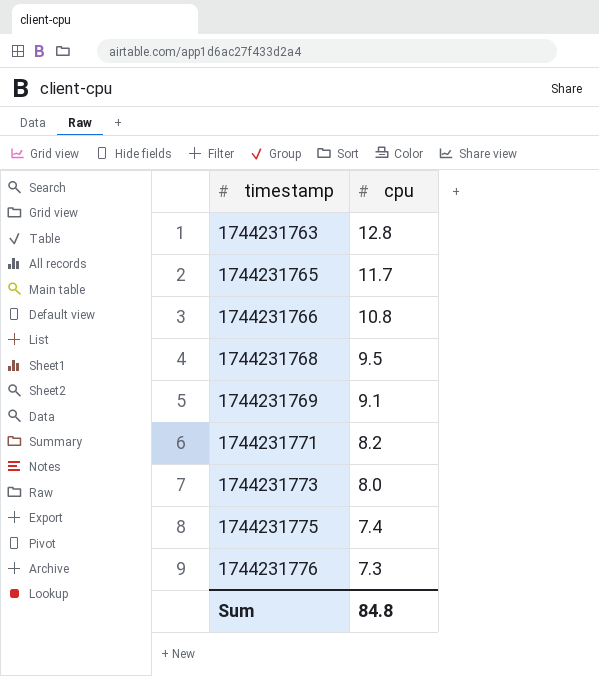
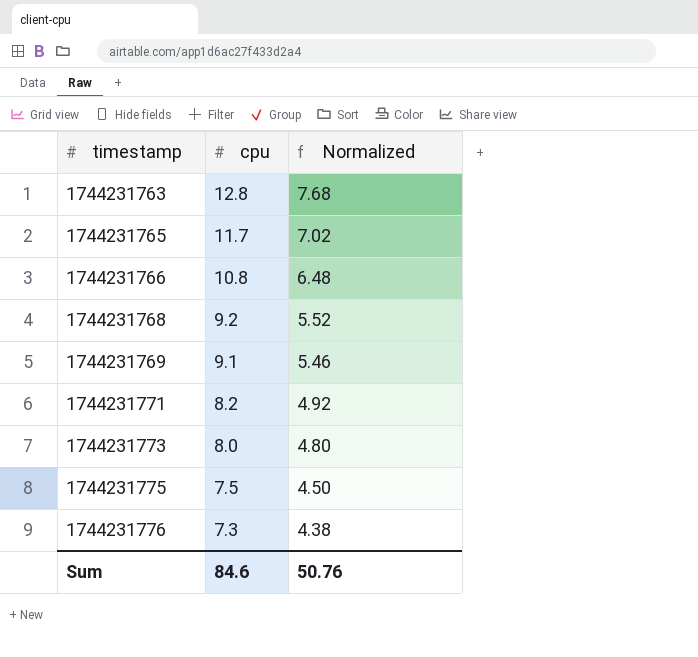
column Normalized | formula: none -> [cpu] * 0.6
1744231768 | cpu: 9.5 -> 9.2
1744231775 | cpu: 7.4 -> 7.5
Sum | cpu: 84.8 -> 84.6

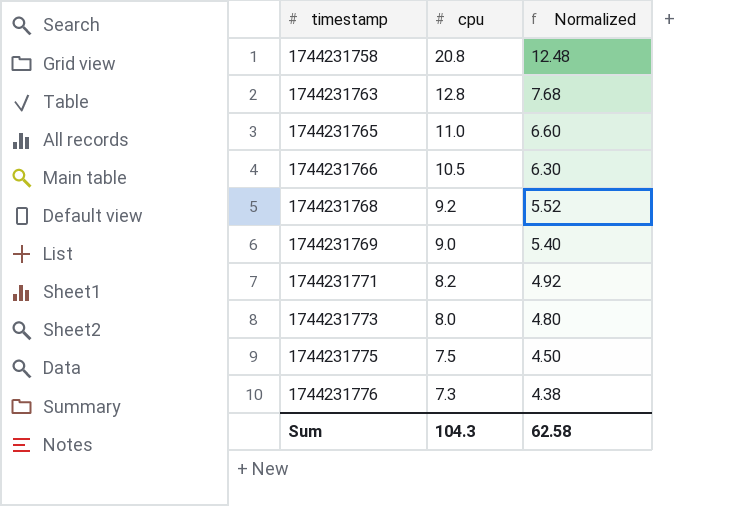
row 1744231758: none -> 20.8 | 12.48
1744231765 | cpu: 11.7 -> 11.0
1744231765 | Normalized: 7.02 -> 6.60
1744231766 | cpu: 10.8 -> 10.5
1744231766 | Normalized: 6.48 -> 6.30
1744231769 | cpu: 9.1 -> 9.0
1744231769 | Normalized: 5.46 -> 5.40
Sum | cpu: 84.6 -> 104.3
Sum | Normalized: 50.76 -> 62.58

